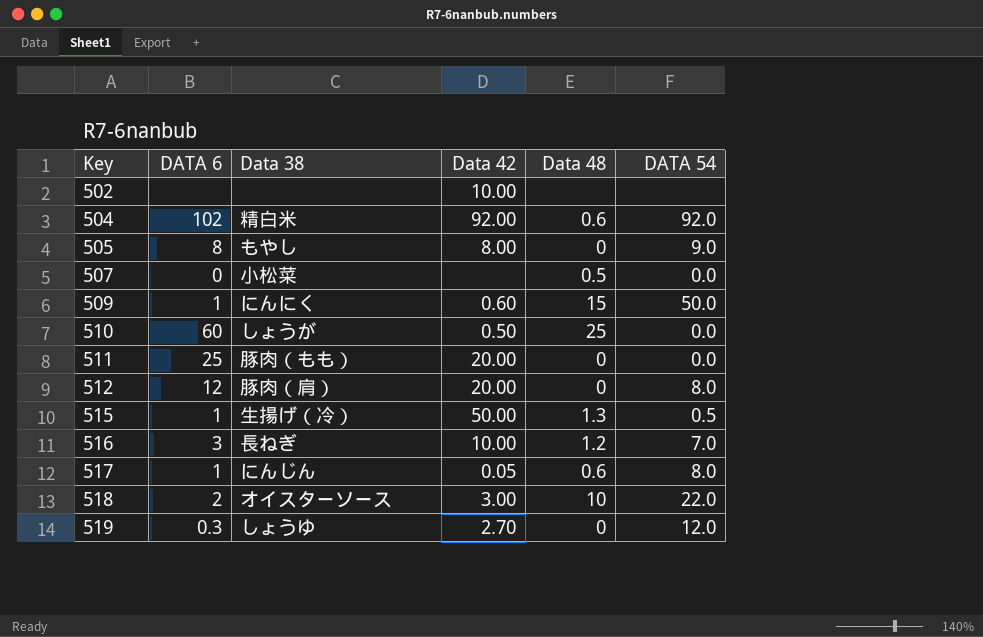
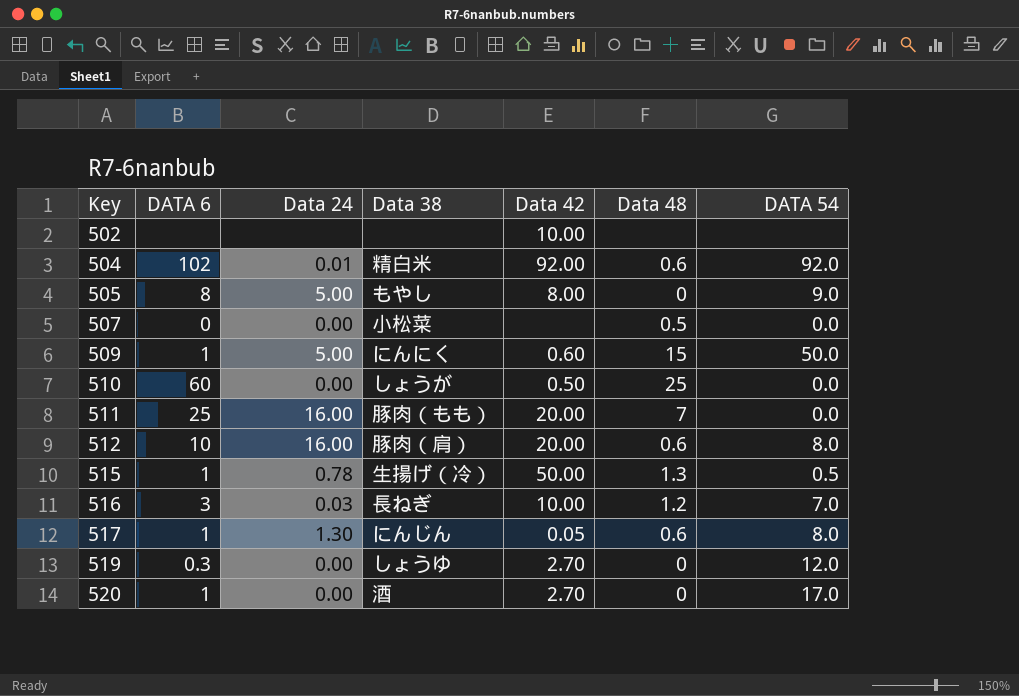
column Data 24 | position: none -> 3
row 518: 2 | オイスターソース | 3.00 | 10 | 22.0 -> none
511 | Data 48: 0 -> 7
512 | DATA 6: 12 -> 10
512 | Data 48: 0 -> 0.6
row 520: none -> 1 | 0.00 | 酒 | 2.70 | 0 | 17.0

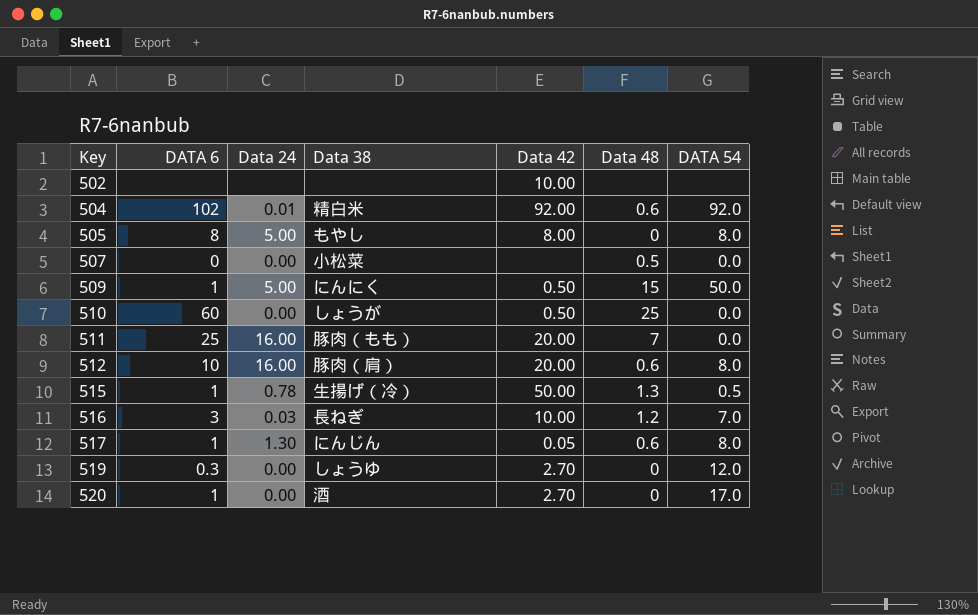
505 | DATA 54: 9.0 -> 8.0
509 | Data 42: 0.60 -> 0.50

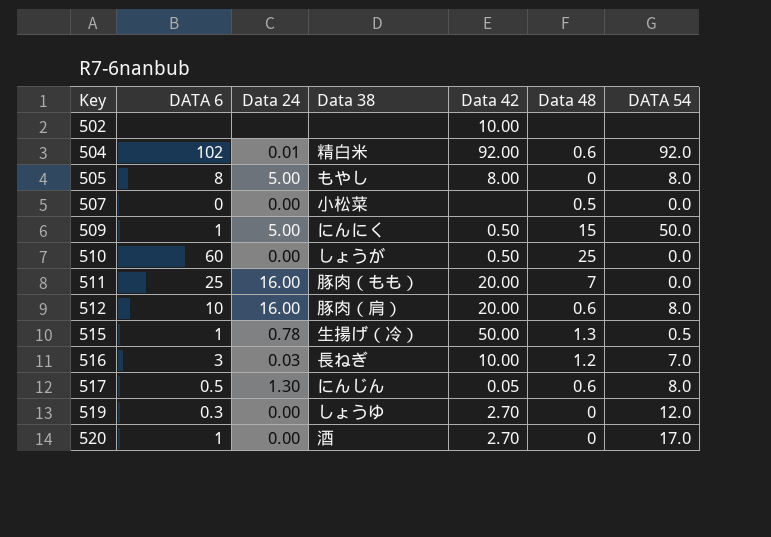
517 | DATA 6: 1 -> 0.5

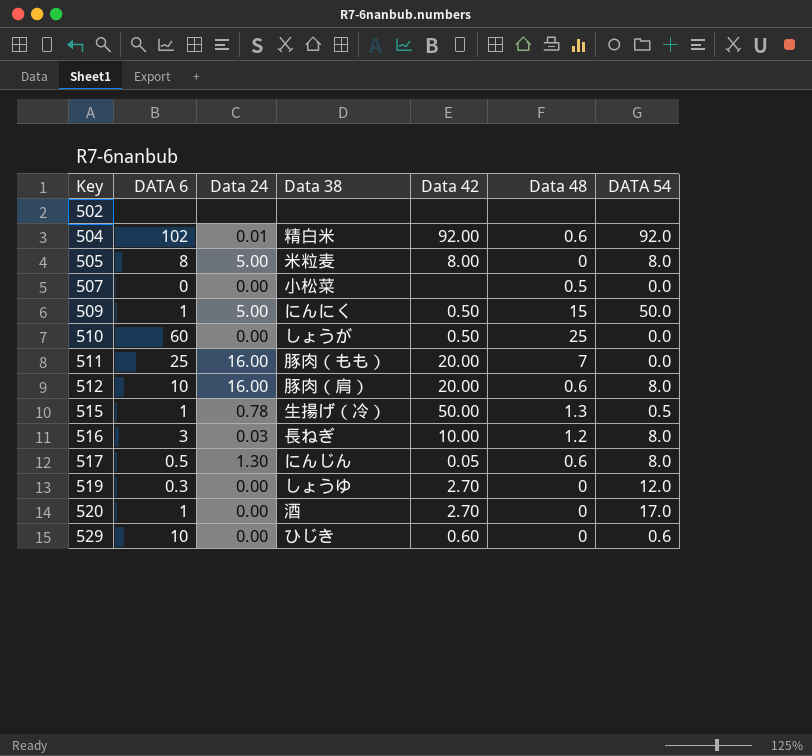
502 | Data 42: 10.00 -> none
505 | Data 38: もやし -> 米粒麦
516 | DATA 54: 7.0 -> 8.0
row 529: none -> 10 | 0.00 | ひじき | 0.60 | 0 | 0.6

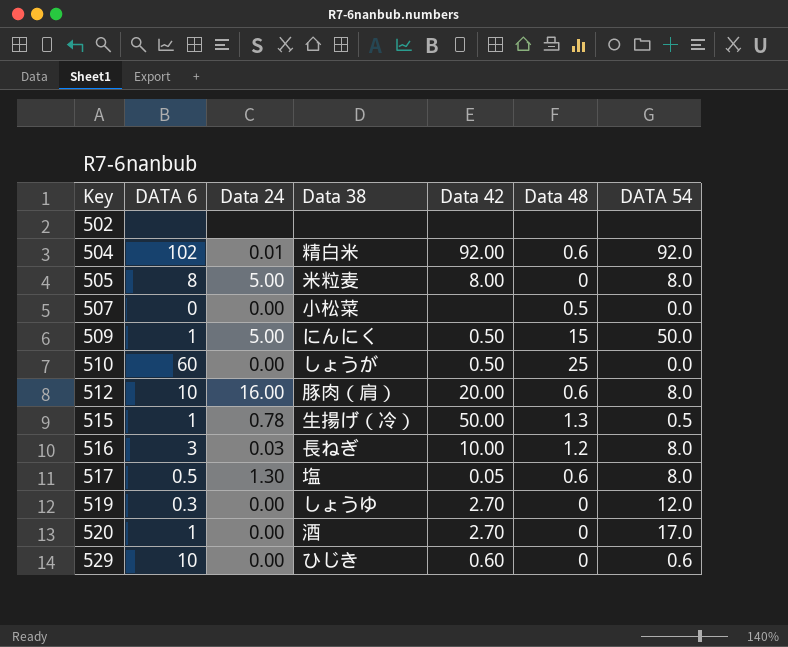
row 511: 25 | 16.00 | 豚肉（もも） | 20.00 | 7 | 0.0 -> none
517 | Data 38: にんじん -> 塩

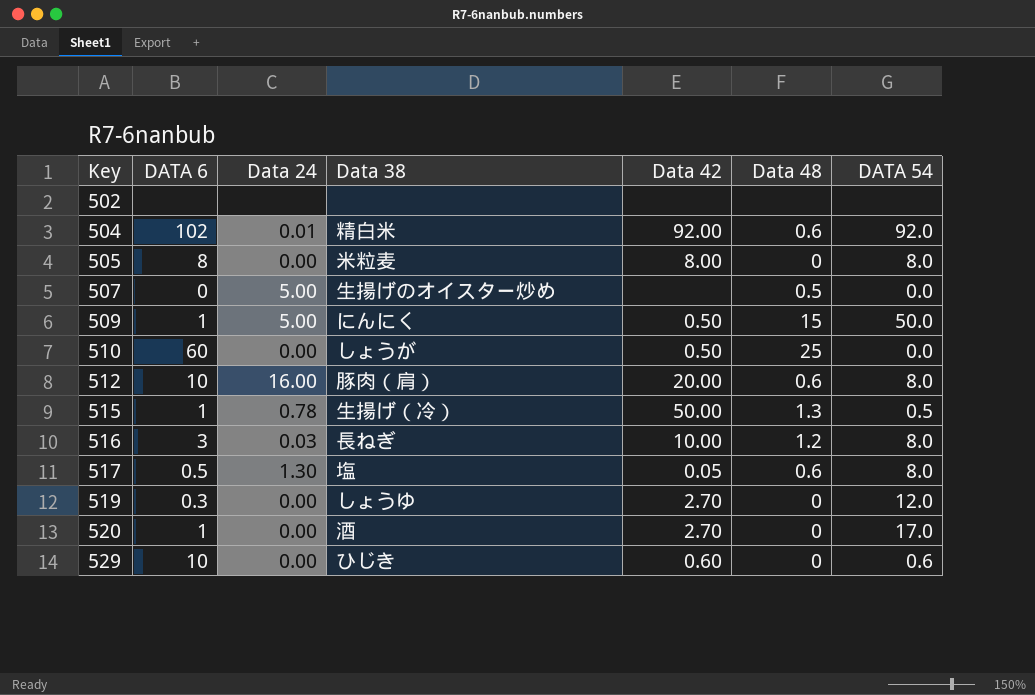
505 | Data 24: 5.00 -> 0.00
507 | Data 24: 0.00 -> 5.00
507 | Data 38: 小松菜 -> 生揚げのオイスター炒め

